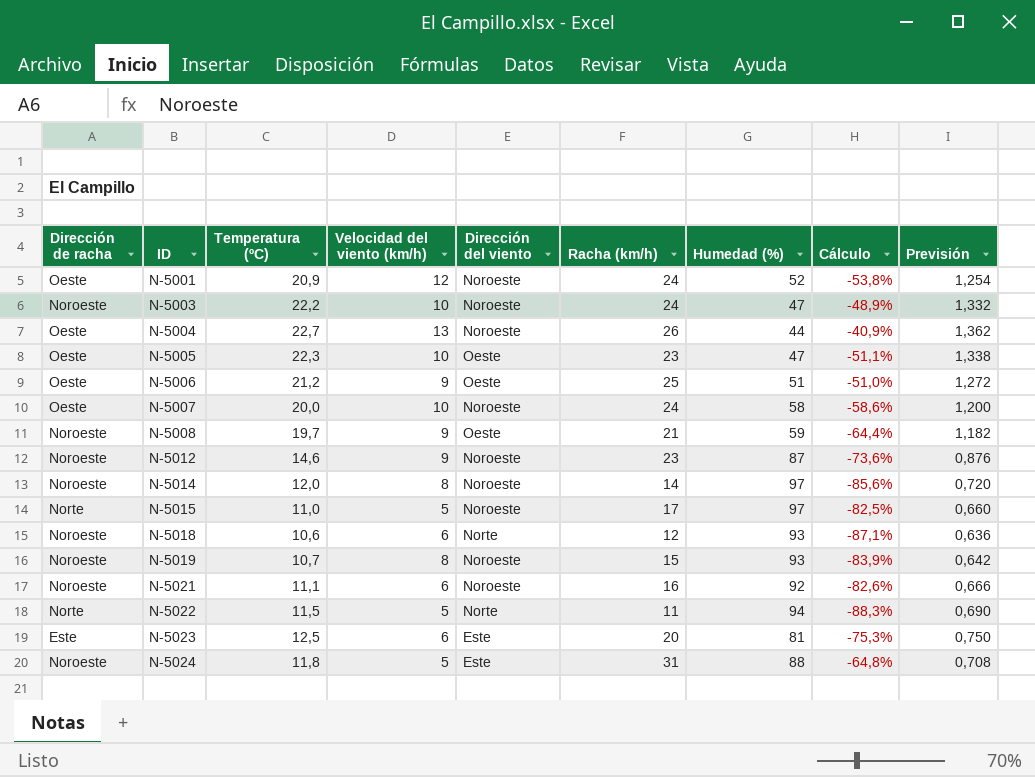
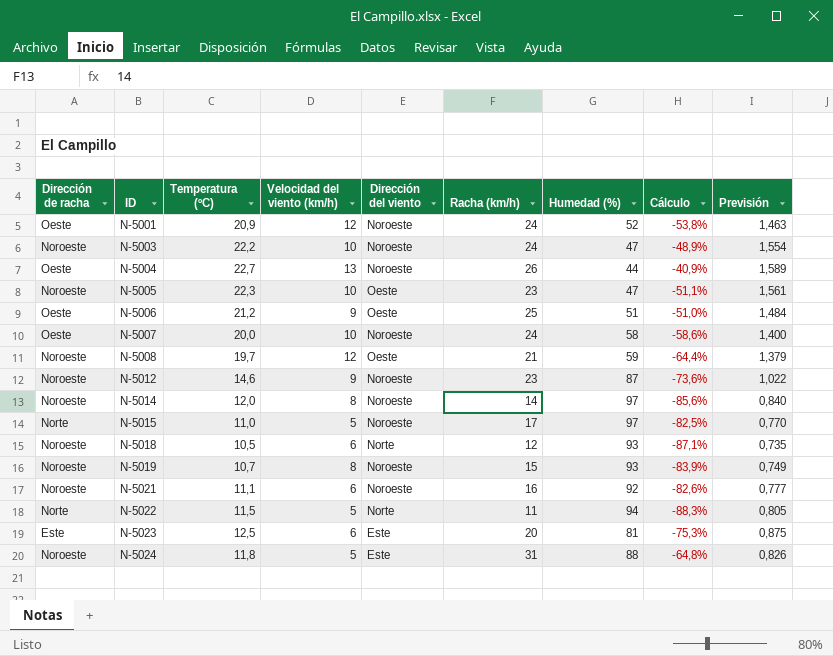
column Previsión | formula: [Temperatura (ºC)] * 0,06 -> [Temperatura (ºC)] * 0,07
N-5005 | Dirección de racha: Oeste -> Noroeste
N-5008 | Velocidad del viento (km/h): 9 -> 12
N-5018 | Temperatura (ºC): 10,6 -> 10,5

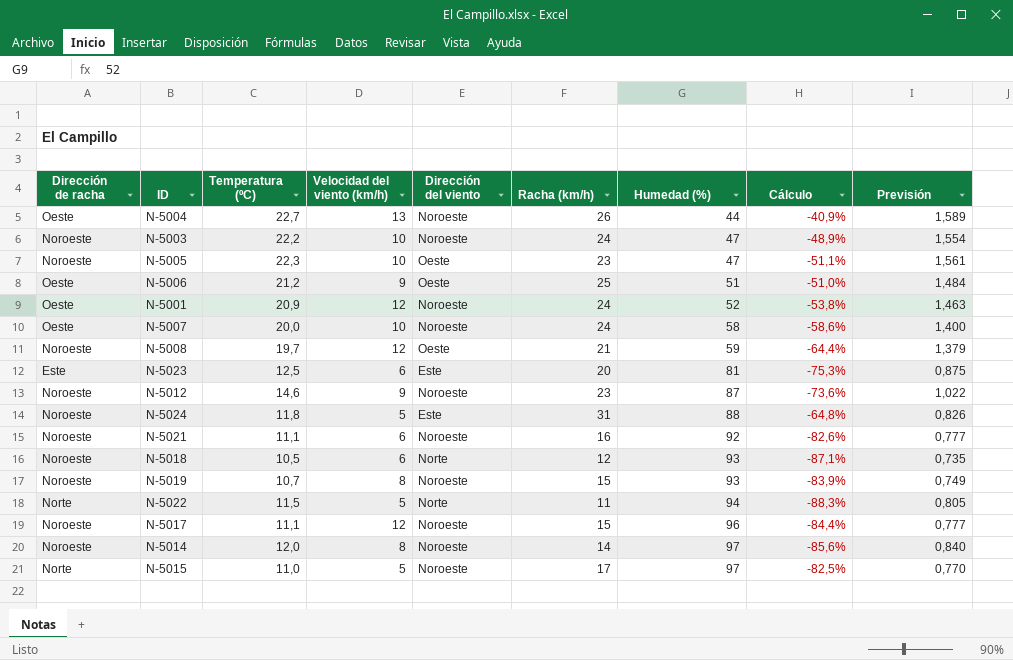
row order: ID ascending -> Humedad (%) ascending
row N-5017: none -> Noroeste | 11,1 | 12 | Noroeste | 15 | 96 | -84,4% | 0,777

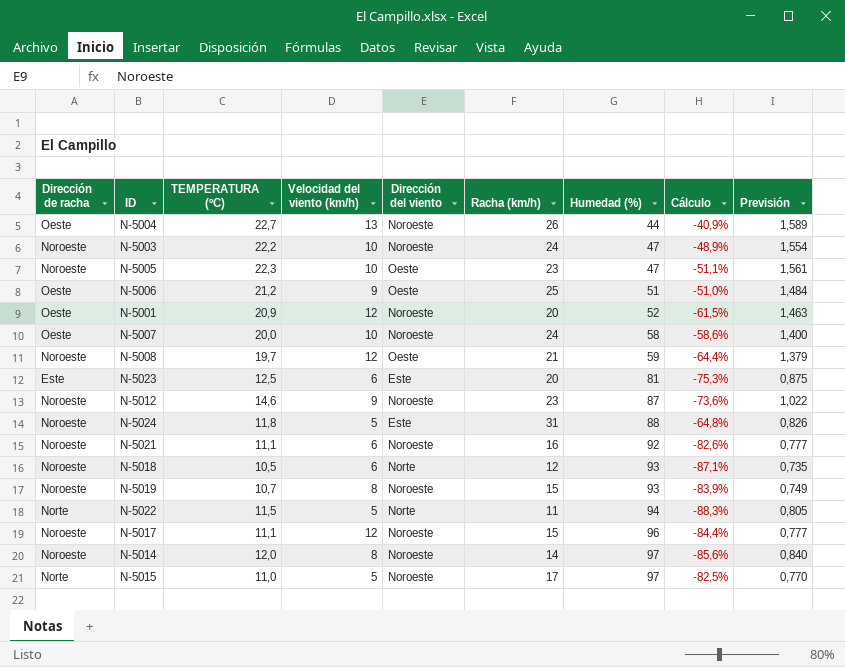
column name: Temperatura (ºC) -> TEMPERATURA (ºC)
N-5001 | Racha (km/h): 24 -> 20
N-5001 | Cálculo: -53,8% -> -61,5%

